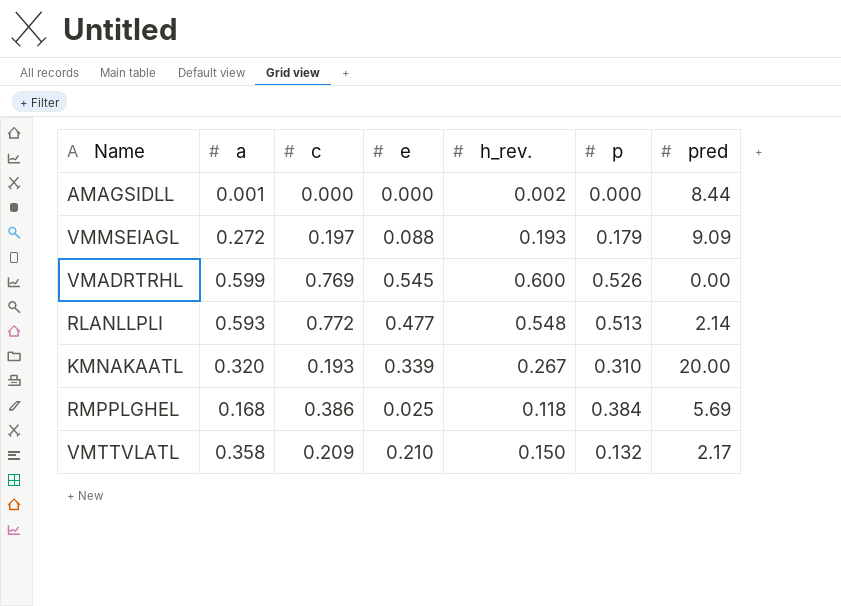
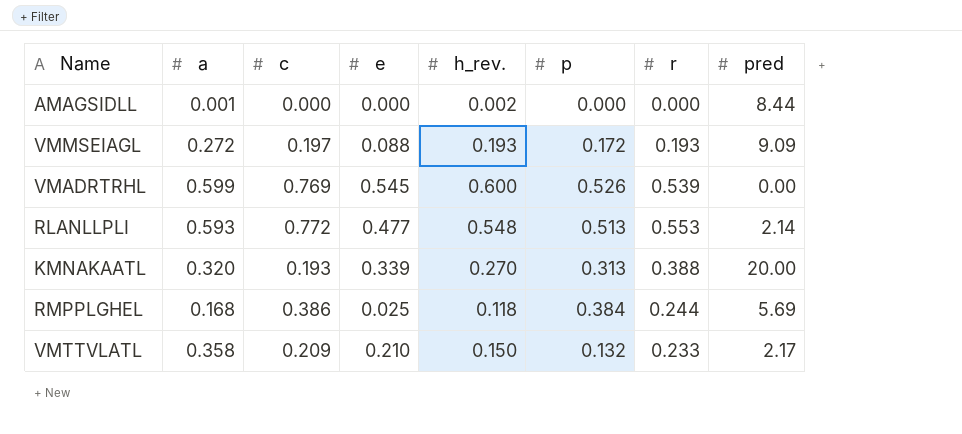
column r | position: none -> 7
VMMSEIAGL | p: 0.179 -> 0.172
KMNAKAATL | h_rev.: 0.267 -> 0.270
KMNAKAATL | p: 0.310 -> 0.313

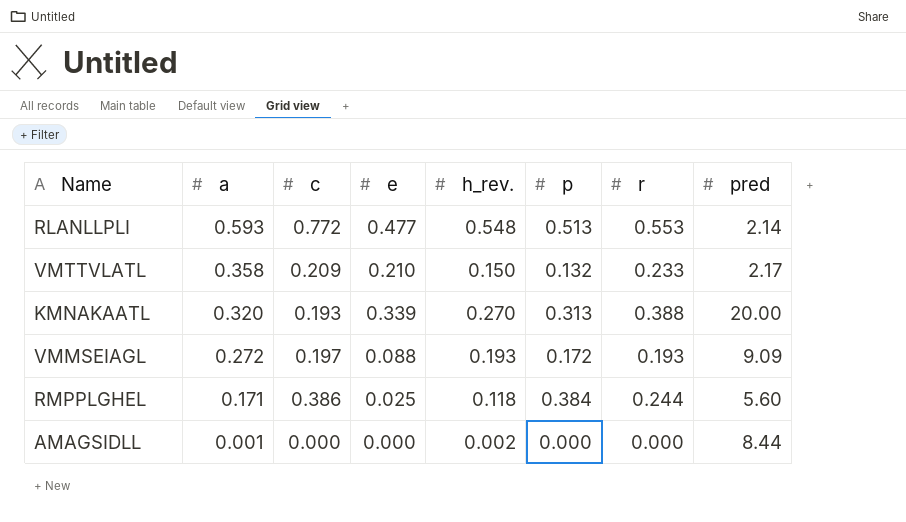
row order: none -> a descending
row VMADRTRHL: 0.599 | 0.769 | 0.545 | 0.600 | 0.526 | 0.539 | 0.00 -> none
RMPPLGHEL | a: 0.168 -> 0.171
RMPPLGHEL | pred: 5.69 -> 5.60

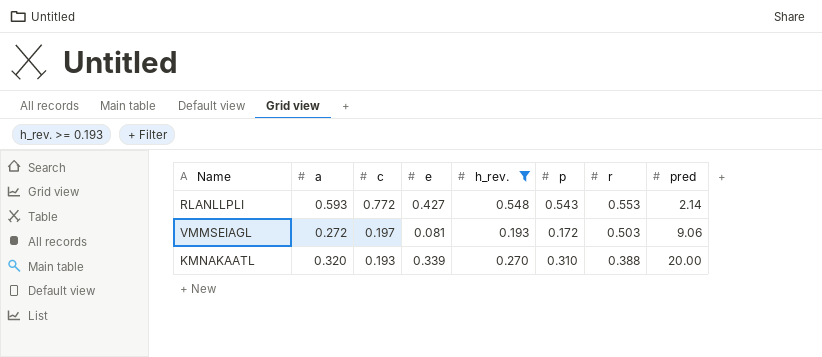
filter: none -> h_rev. >= 0.193
row order: a descending -> c descending
RLANLLPLI | e: 0.477 -> 0.427
RLANLLPLI | p: 0.513 -> 0.543
VMMSEIAGL | e: 0.088 -> 0.081
VMMSEIAGL | r: 0.193 -> 0.503
VMMSEIAGL | pred: 9.09 -> 9.06
KMNAKAATL | p: 0.313 -> 0.310

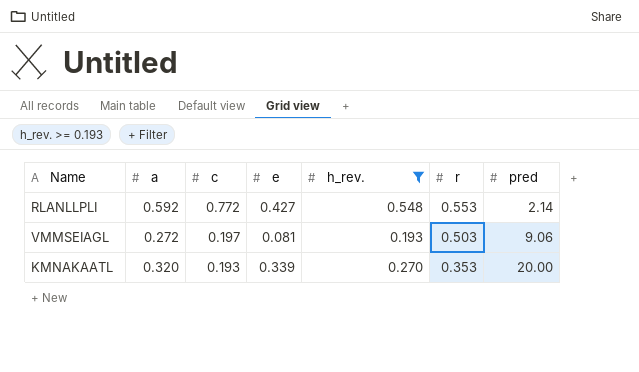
column p | position: 6 -> none
RLANLLPLI | a: 0.593 -> 0.592
KMNAKAATL | r: 0.388 -> 0.353

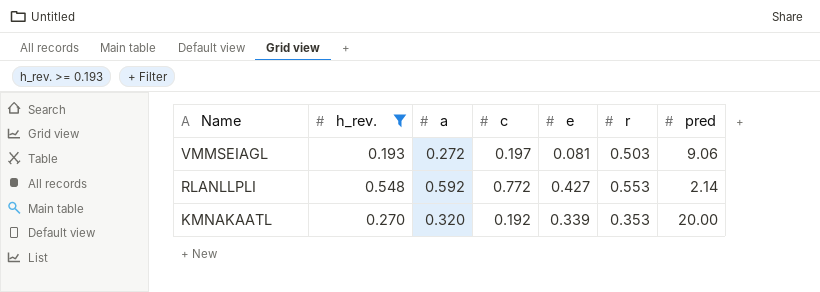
row order: c descending -> Name descending
column h_rev. | position: 5 -> 2
KMNAKAATL | c: 0.193 -> 0.192

